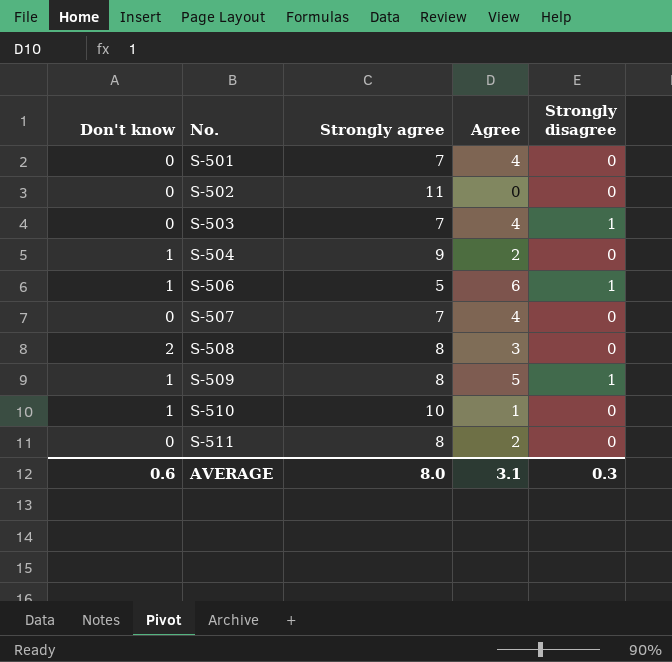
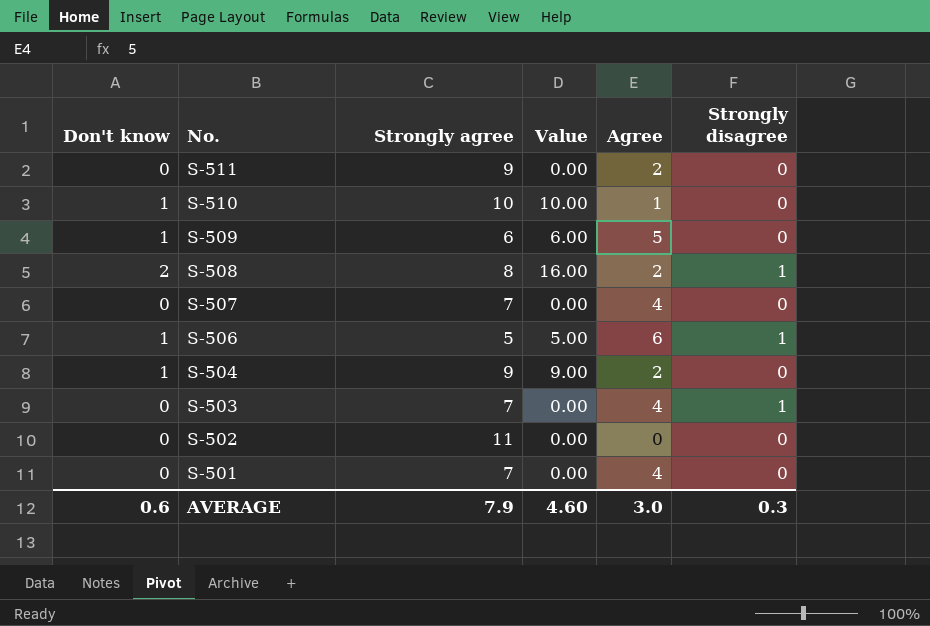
row order: No. ascending -> No. descending
column Value | formula: none -> [Don't know] * [Strongly agree]
S-511 | Strongly agree: 8 -> 9
S-509 | Strongly agree: 8 -> 6
S-509 | Strongly disagree: 1 -> 0
S-508 | Agree: 3 -> 2
S-508 | Strongly disagree: 0 -> 1
AVERAGE | Strongly agree: 8.0 -> 7.9
AVERAGE | Agree: 3.1 -> 3.0

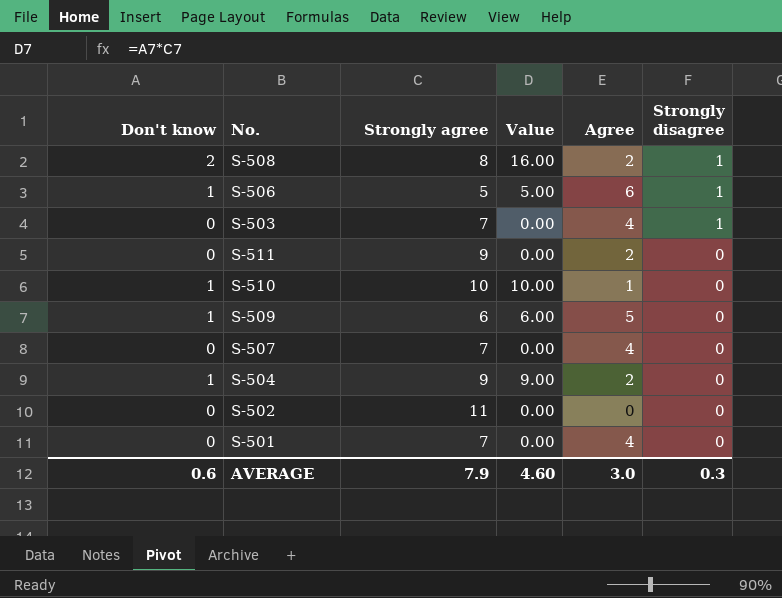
row order: No. descending -> Strongly disagree descending

